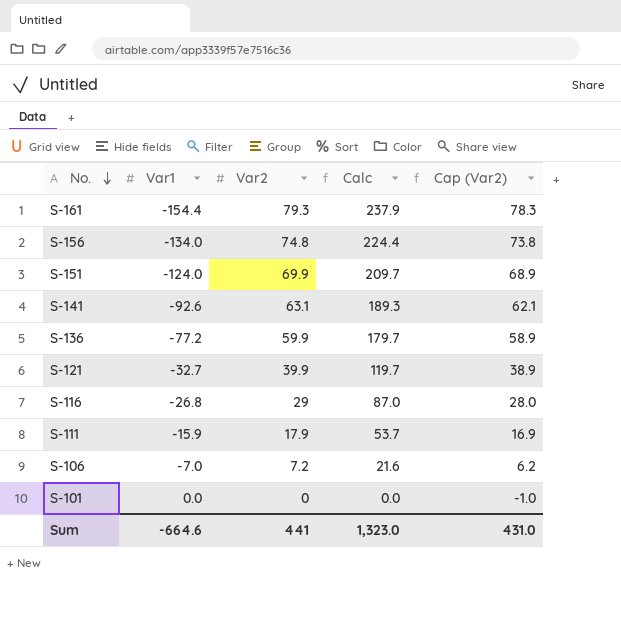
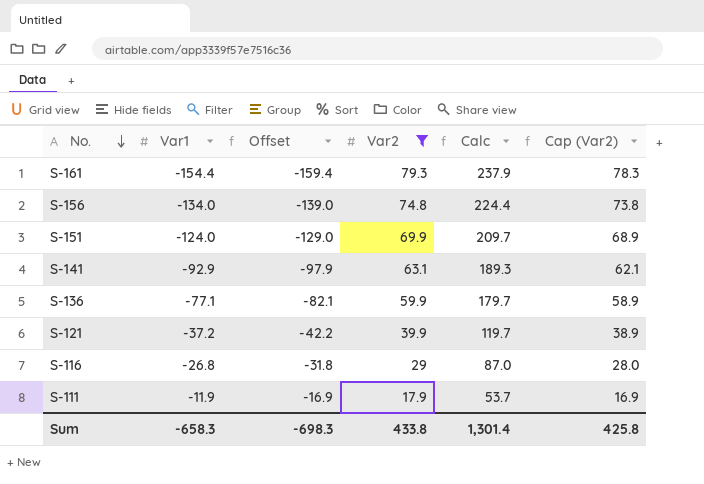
filter: none -> Var2 >= 17.9
column Offset | formula: none -> [Var1] - 5
S-141 | Var1: -92.6 -> -92.9
S-136 | Var1: -77.2 -> -77.1
S-121 | Var1: -32.7 -> -37.2
S-111 | Var1: -15.9 -> -11.9
Sum | Var1: -664.6 -> -658.3
Sum | Var2: 441 -> 433.8
Sum | Calc: 1,323.0 -> 1,301.4
Sum | Cap (Var2): 431.0 -> 425.8

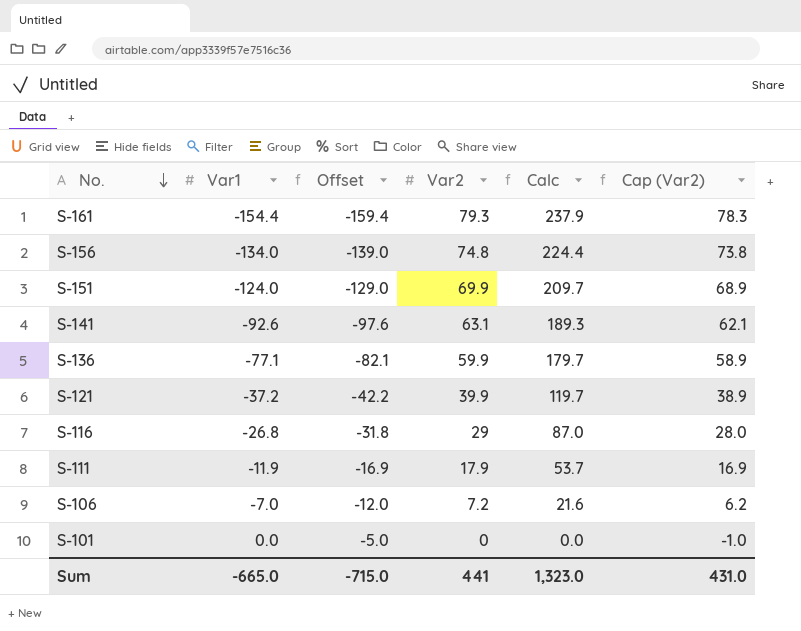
filter: Var2 >= 17.9 -> none
S-141 | Var1: -92.9 -> -92.6
S-141 | Offset: -97.9 -> -97.6
Sum | Var1: -658.3 -> -665.0
Sum | Offset: -698.3 -> -715.0
Sum | Var2: 433.8 -> 441
Sum | Calc: 1,301.4 -> 1,323.0
Sum | Cap (Var2): 425.8 -> 431.0

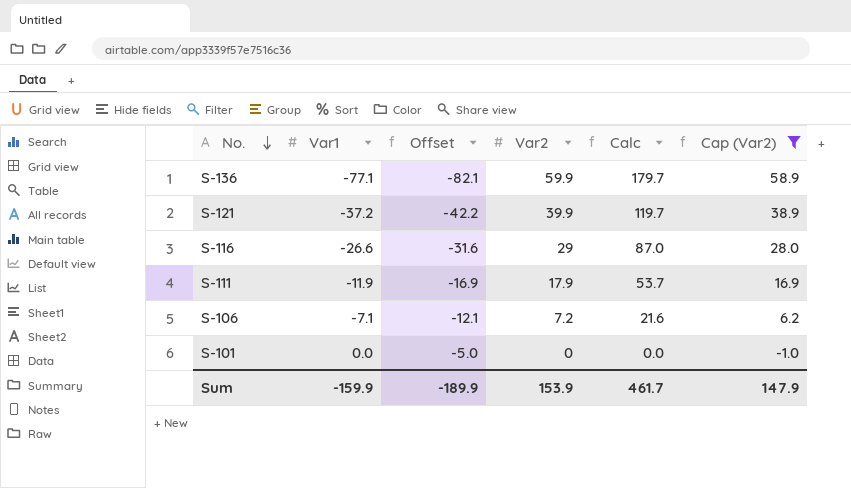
filter: none -> Cap (Var2) <= 58.9
S-116 | Var1: -26.8 -> -26.6
S-116 | Offset: -31.8 -> -31.6
S-106 | Var1: -7.0 -> -7.1
S-106 | Offset: -12.0 -> -12.1
Sum | Var1: -665.0 -> -159.9
Sum | Offset: -715.0 -> -189.9
Sum | Var2: 441 -> 153.9
Sum | Calc: 1,323.0 -> 461.7
Sum | Cap (Var2): 431.0 -> 147.9

